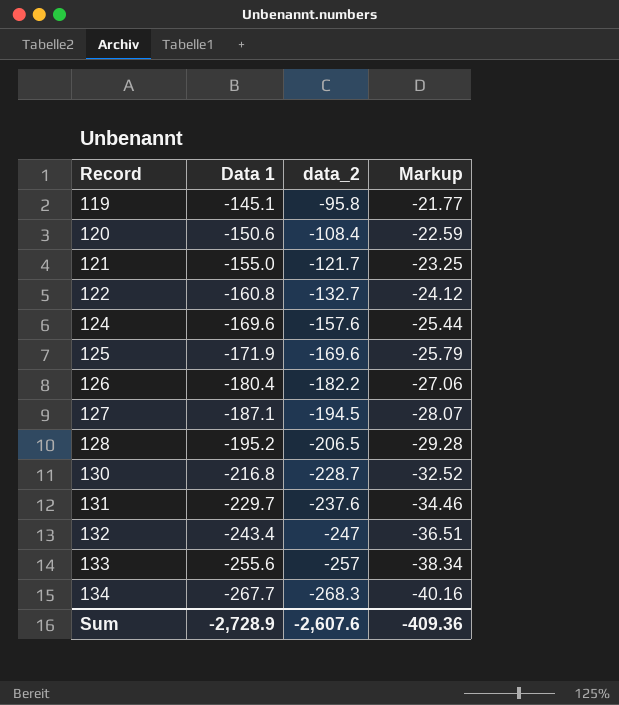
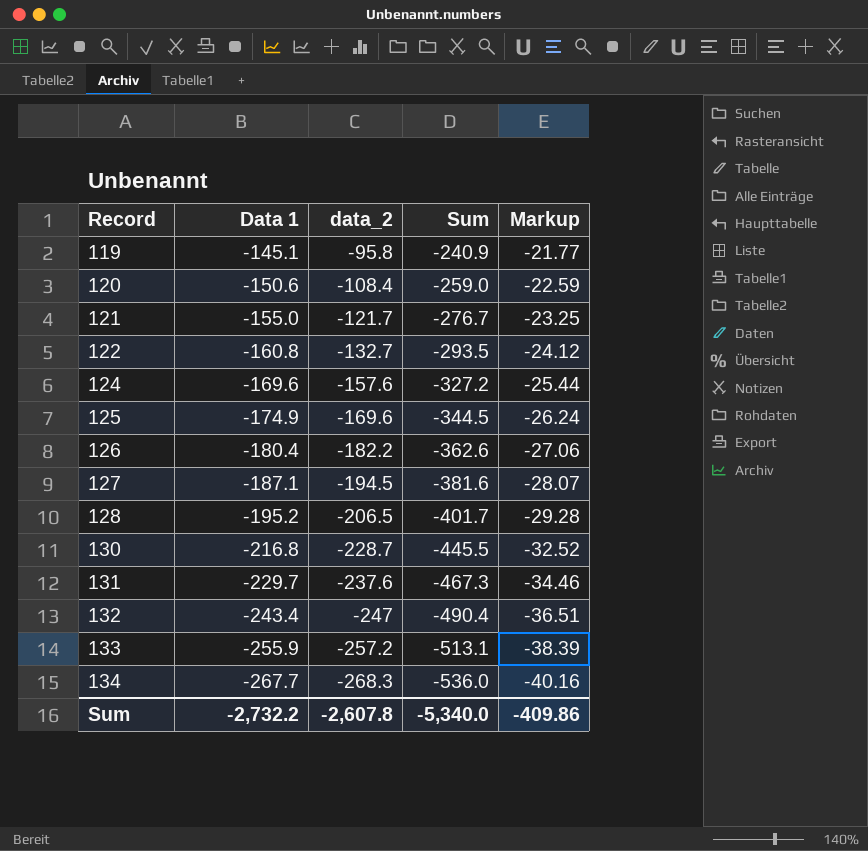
column Sum | formula: none -> [Data 1] + [data_2]
125 | Data 1: -171.9 -> -174.9
125 | Markup: -25.79 -> -26.24
133 | Data 1: -255.6 -> -255.9
133 | data_2: -257 -> -257.2
133 | Markup: -38.34 -> -38.39
Sum | Data 1: -2,728.9 -> -2,732.2
Sum | data_2: -2,607.6 -> -2,607.8
Sum | Markup: -409.36 -> -409.86

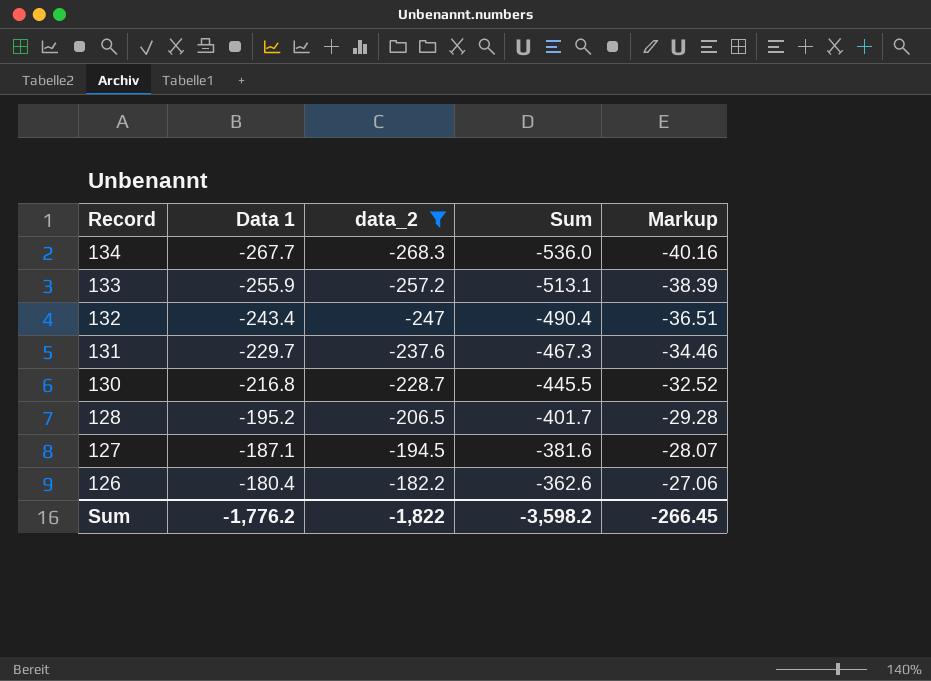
filter: none -> data_2 <= -182.2
row order: Record ascending -> Record descending
Sum | Data 1: -2,732.2 -> -1,776.2
Sum | data_2: -2,607.8 -> -1,822
Sum | Sum: -5,340.0 -> -3,598.2
Sum | Markup: -409.86 -> -266.45

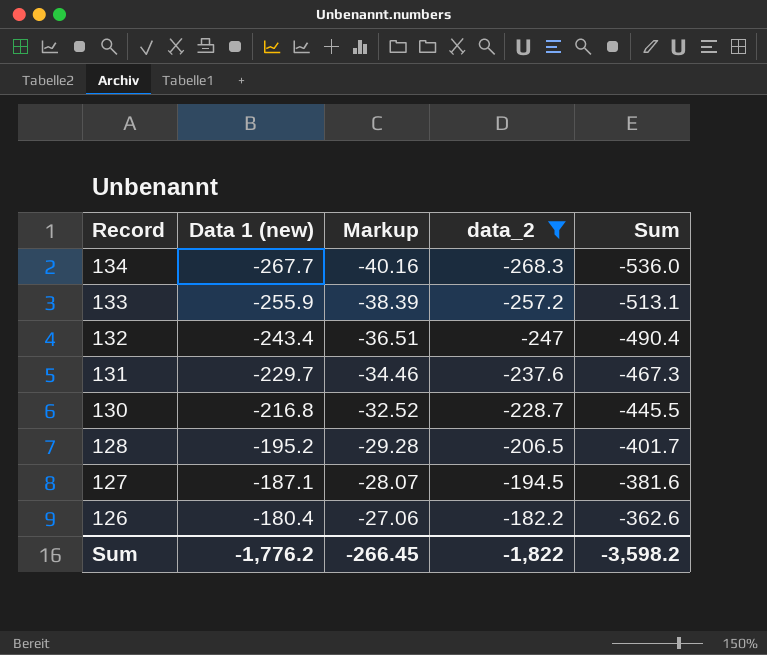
column name: Data 1 -> Data 1 (new)
column Markup | position: 5 -> 3

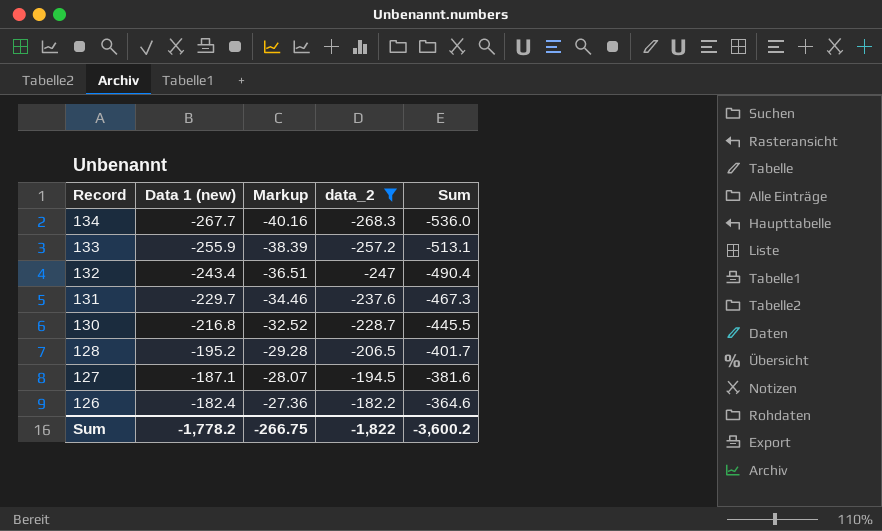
126 | Data 1 (new): -180.4 -> -182.4
126 | Markup: -27.06 -> -27.36
126 | Sum: -362.6 -> -364.6
Sum | Data 1 (new): -1,776.2 -> -1,778.2
Sum | Markup: -266.45 -> -266.75
Sum | Sum: -3,598.2 -> -3,600.2

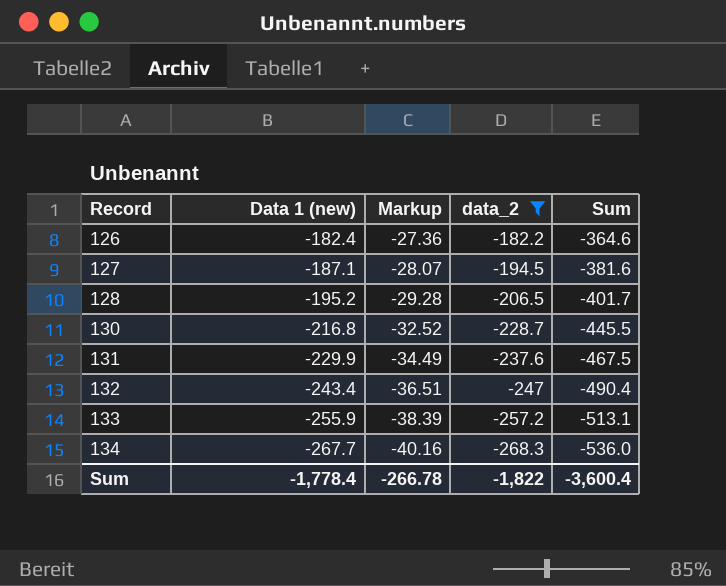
row order: Record descending -> Record ascending
131 | Data 1 (new): -229.7 -> -229.9
131 | Markup: -34.46 -> -34.49
131 | Sum: -467.3 -> -467.5
Sum | Data 1 (new): -1,778.2 -> -1,778.4
Sum | Markup: -266.75 -> -266.78
Sum | Sum: -3,600.2 -> -3,600.4

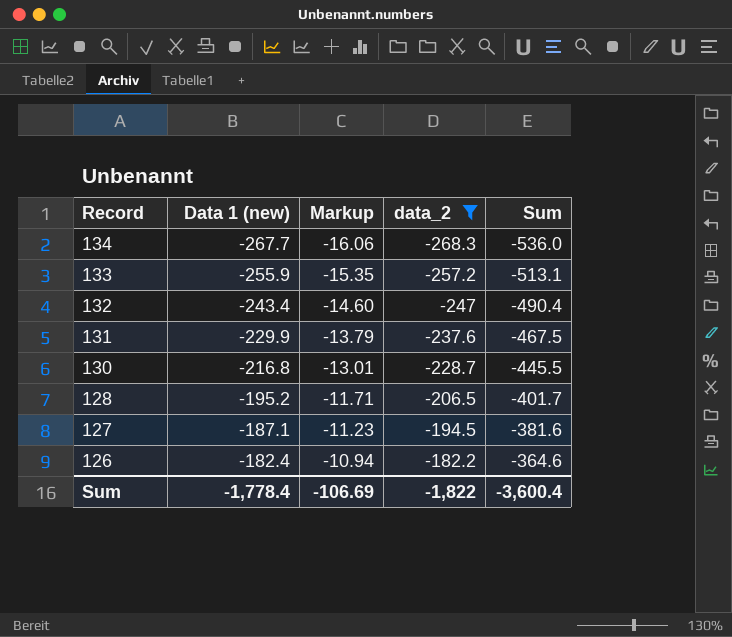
row order: Record ascending -> Record descending
column Markup | formula: [Data 1 (new)] * 0.15 -> [Data 1 (new)] * 0.06
Sum | Markup: -266.78 -> -106.69

